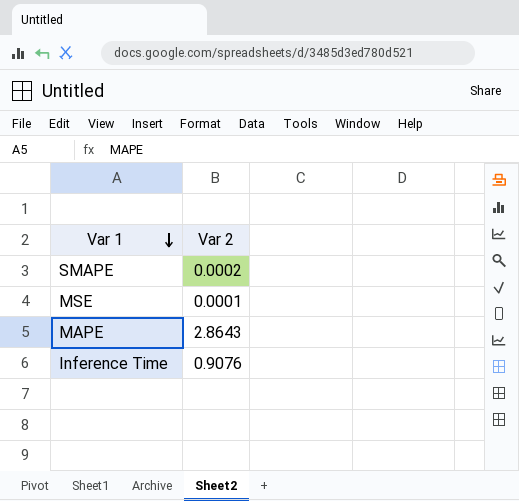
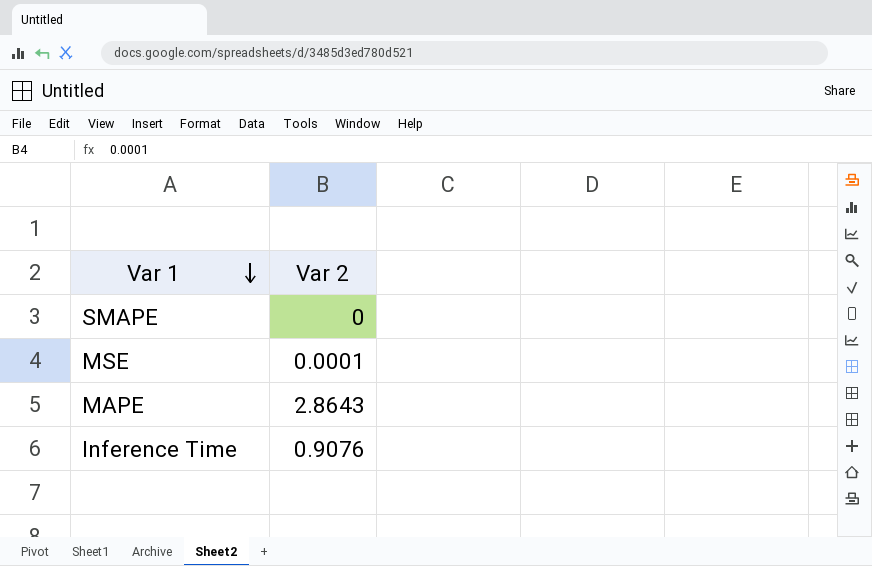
SMAPE | Var 2: 0.0002 -> 0

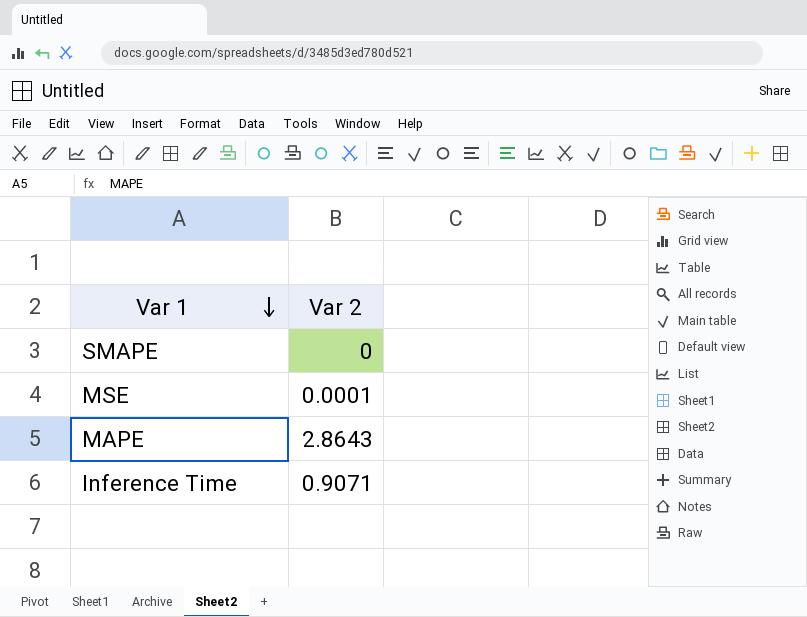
Inference Time | Var 2: 0.9076 -> 0.9071

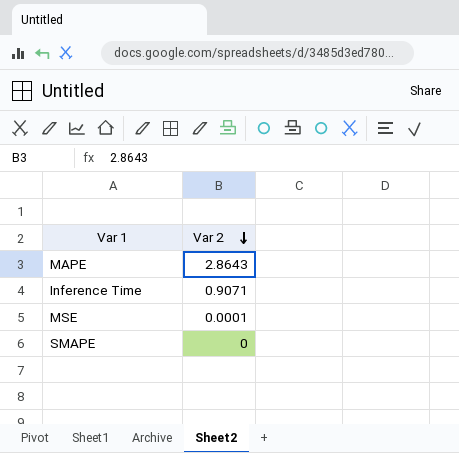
row order: Var 1 descending -> Var 2 descending

